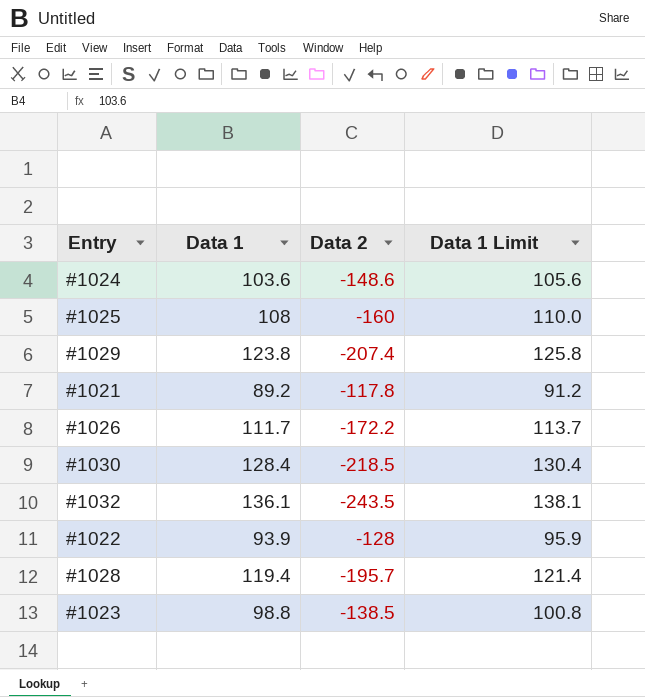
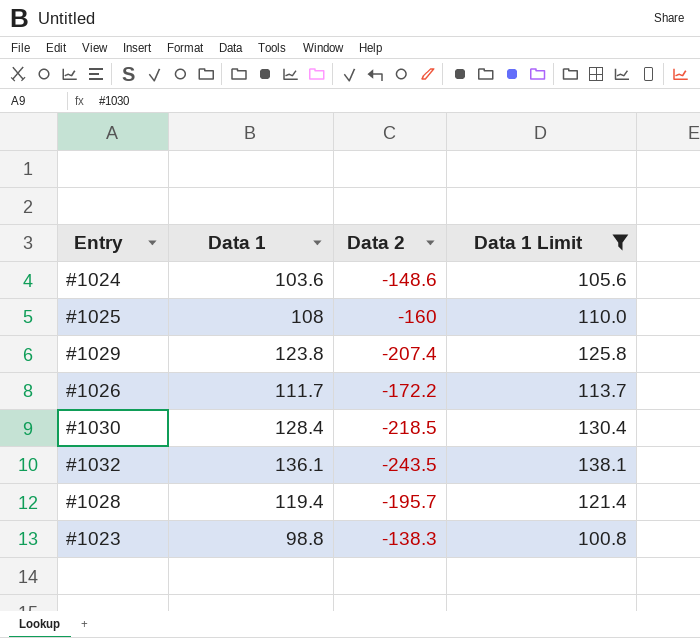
filter: none -> Data 1 Limit >= 100.8
#1023 | Data 2: -138.5 -> -138.3

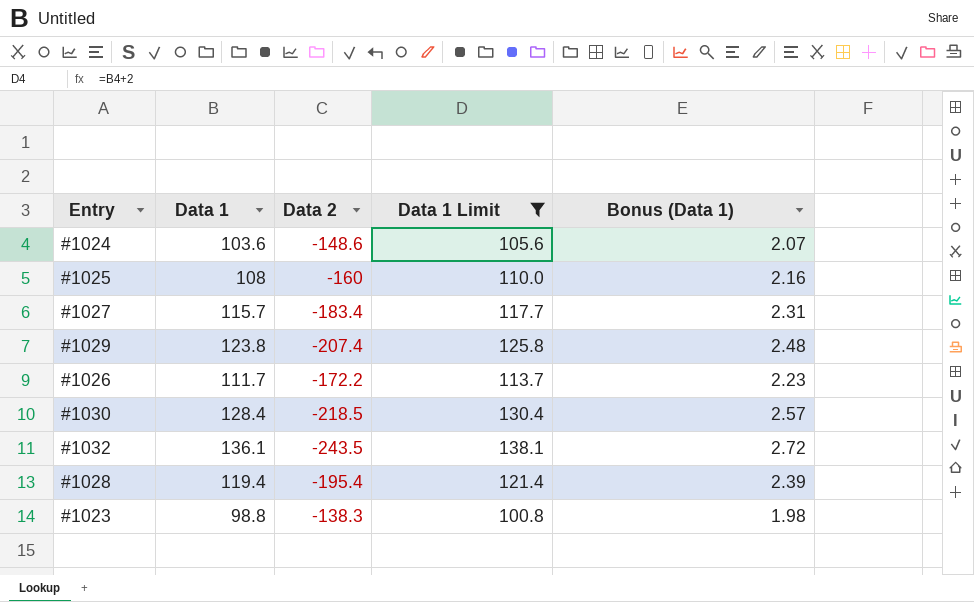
column Bonus (Data 1) | formula: none -> [Data 1] * 0.02
row #1027: none -> 115.7 | -183.4 | 117.7 | 2.31
#1028 | Data 2: -195.7 -> -195.4

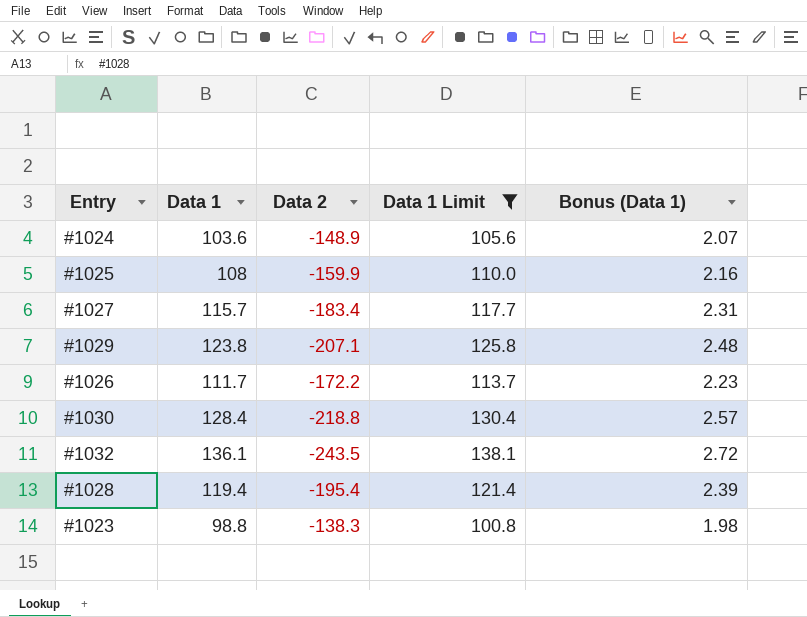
#1024 | Data 2: -148.6 -> -148.9
#1025 | Data 2: -160 -> -159.9
#1029 | Data 2: -207.4 -> -207.1
#1030 | Data 2: -218.5 -> -218.8

